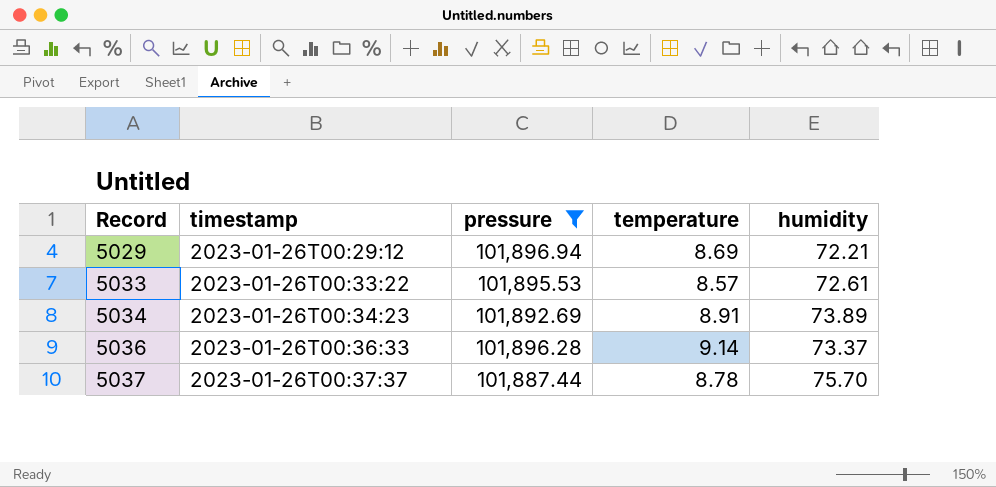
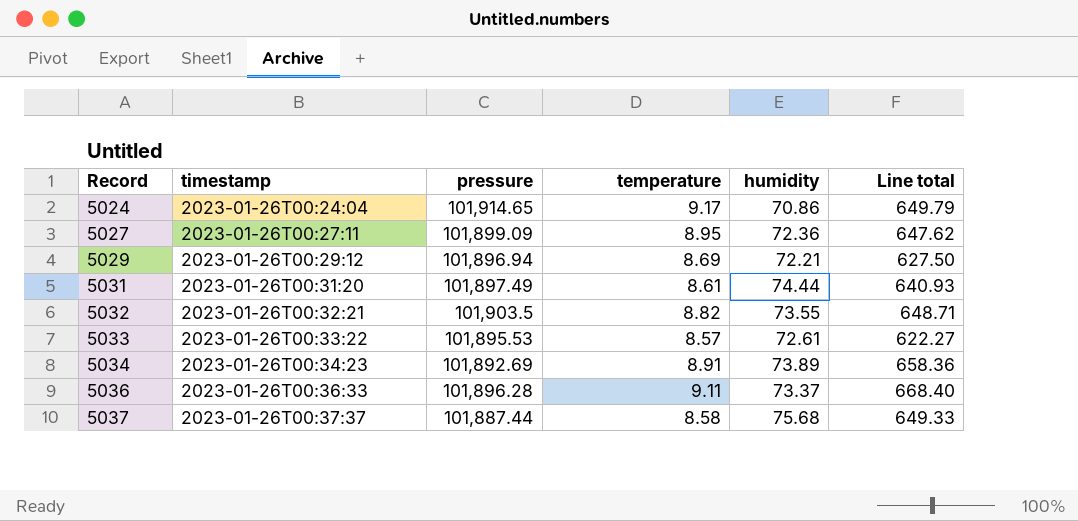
filter: pressure <= 101,896.94 -> none
column Line total | formula: none -> [temperature] * [humidity]
5036 | temperature: 9.14 -> 9.11
5037 | temperature: 8.78 -> 8.58
5037 | humidity: 75.70 -> 75.68

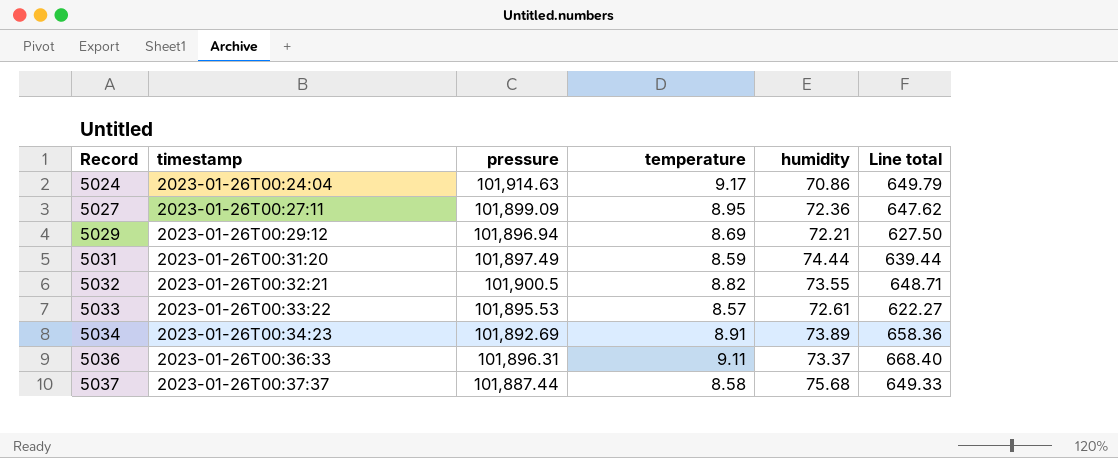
5024 | pressure: 101,914.65 -> 101,914.63
5031 | temperature: 8.61 -> 8.59
5031 | Line total: 640.93 -> 639.44
5032 | pressure: 101,903.5 -> 101,900.5
5036 | pressure: 101,896.28 -> 101,896.31

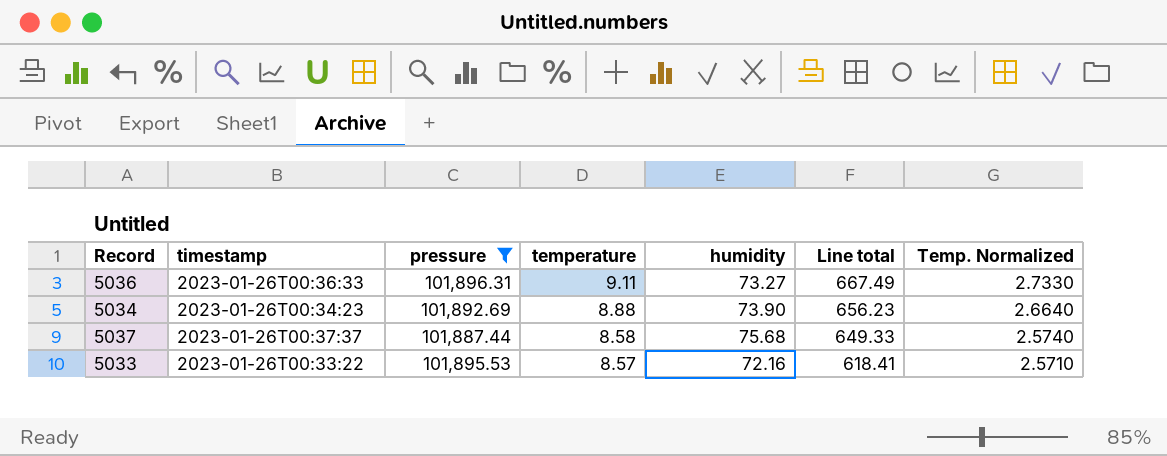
filter: none -> pressure <= 101,896.31
row order: Record ascending -> temperature descending
column Temp. Normalized | formula: none -> [temperature] * 0.3
5036 | humidity: 73.37 -> 73.27
5036 | Line total: 668.40 -> 667.49
5034 | temperature: 8.91 -> 8.88
5034 | humidity: 73.89 -> 73.90
5034 | Line total: 658.36 -> 656.23
5033 | humidity: 72.61 -> 72.16
5033 | Line total: 622.27 -> 618.41

